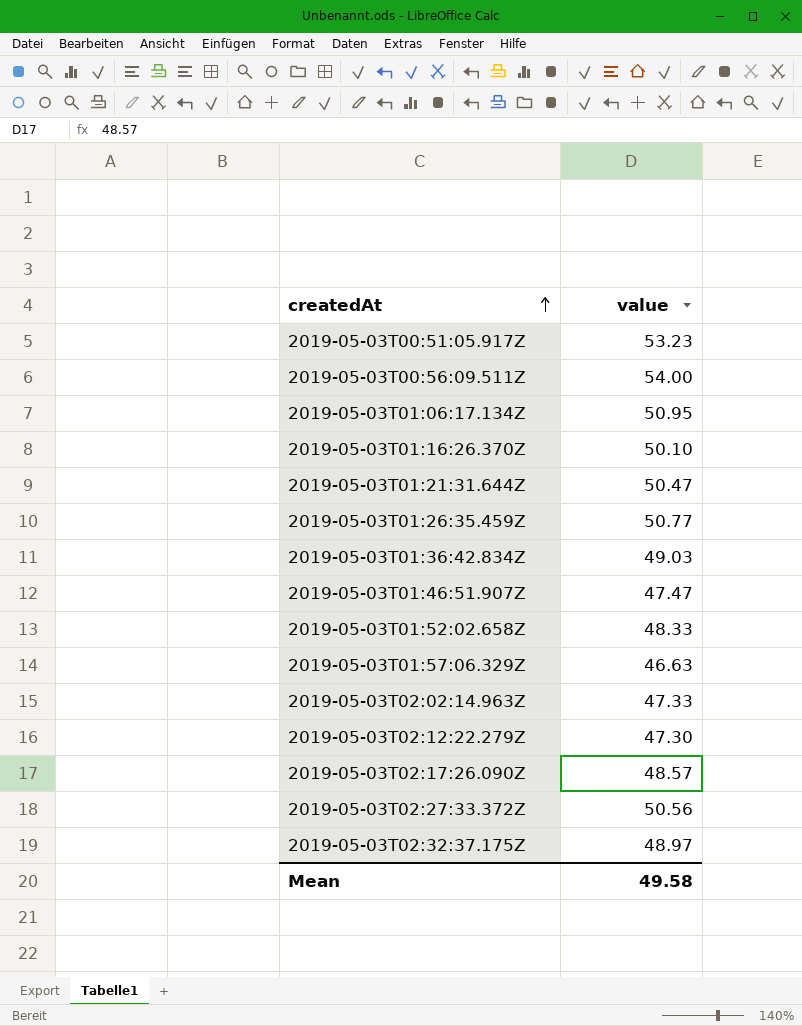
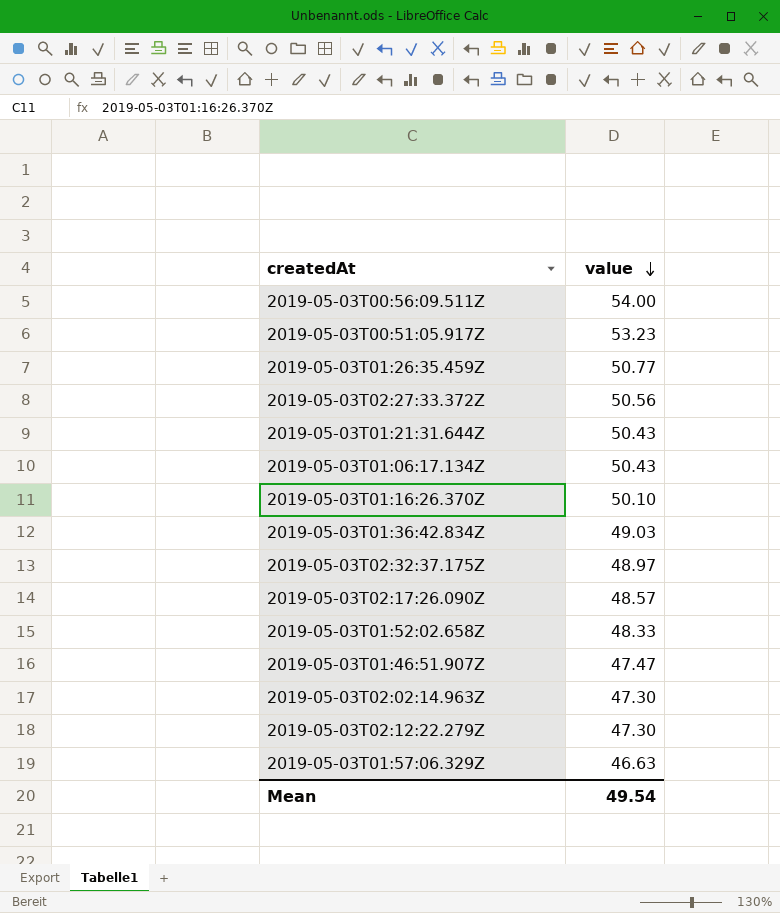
row order: createdAt ascending -> value descending
2019-05-03T01:21:31.644Z | value: 50.47 -> 50.43
2019-05-03T01:06:17.134Z | value: 50.95 -> 50.43
2019-05-03T02:02:14.963Z | value: 47.33 -> 47.30
Mean | value: 49.58 -> 49.54

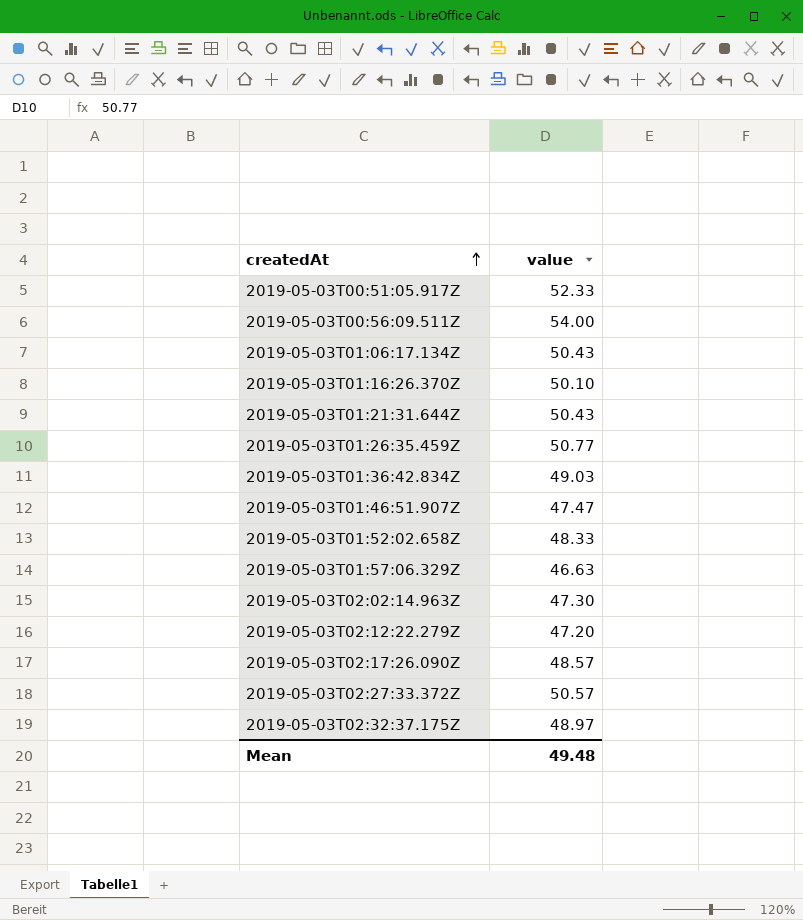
row order: value descending -> createdAt ascending
2019-05-03T00:51:05.917Z | value: 53.23 -> 52.33
2019-05-03T02:12:22.279Z | value: 47.30 -> 47.20
2019-05-03T02:27:33.372Z | value: 50.56 -> 50.57
Mean | value: 49.54 -> 49.48

